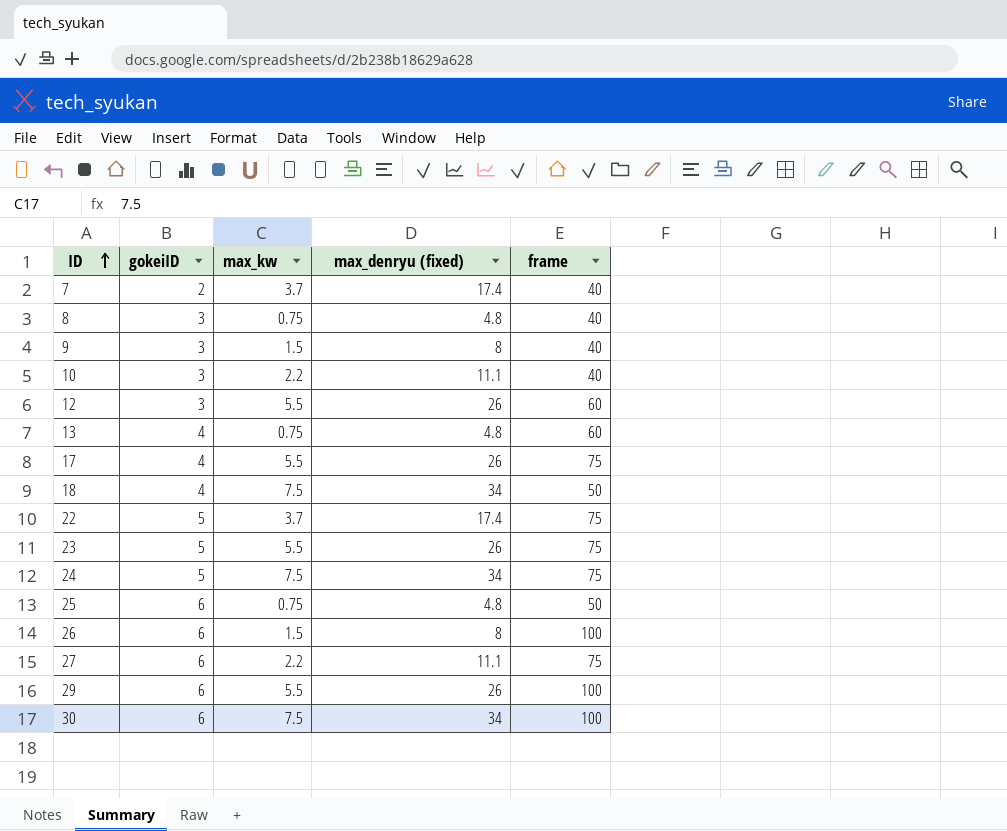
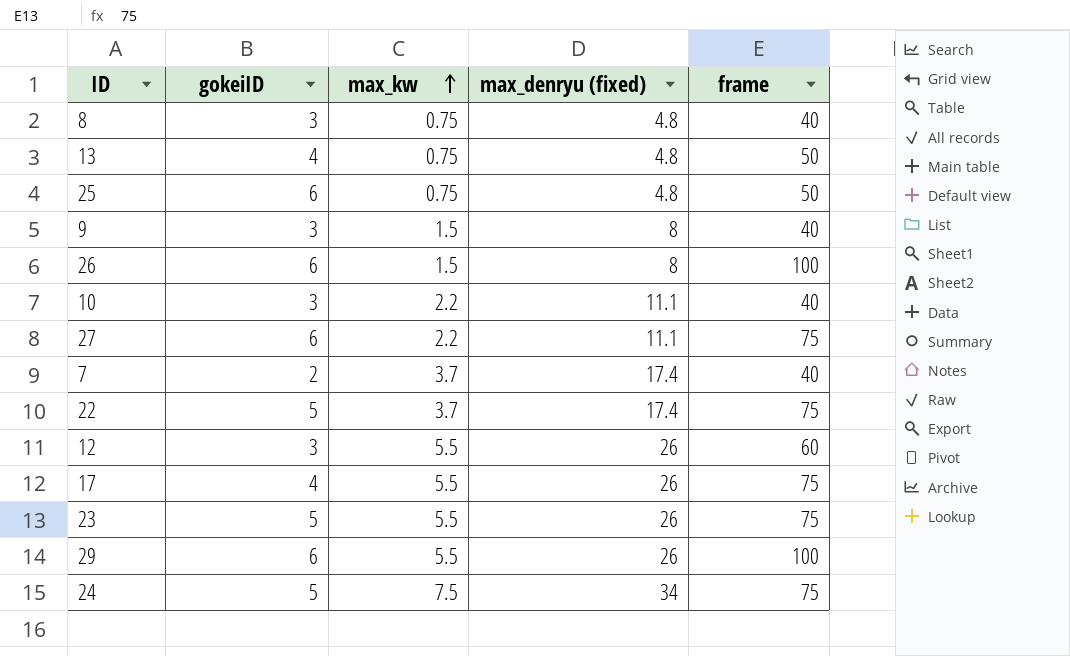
row order: ID ascending -> max_kw ascending
row 18: 4 | 7.5 | 34 | 50 -> none
row 30: 6 | 7.5 | 34 | 100 -> none
13 | frame: 60 -> 50

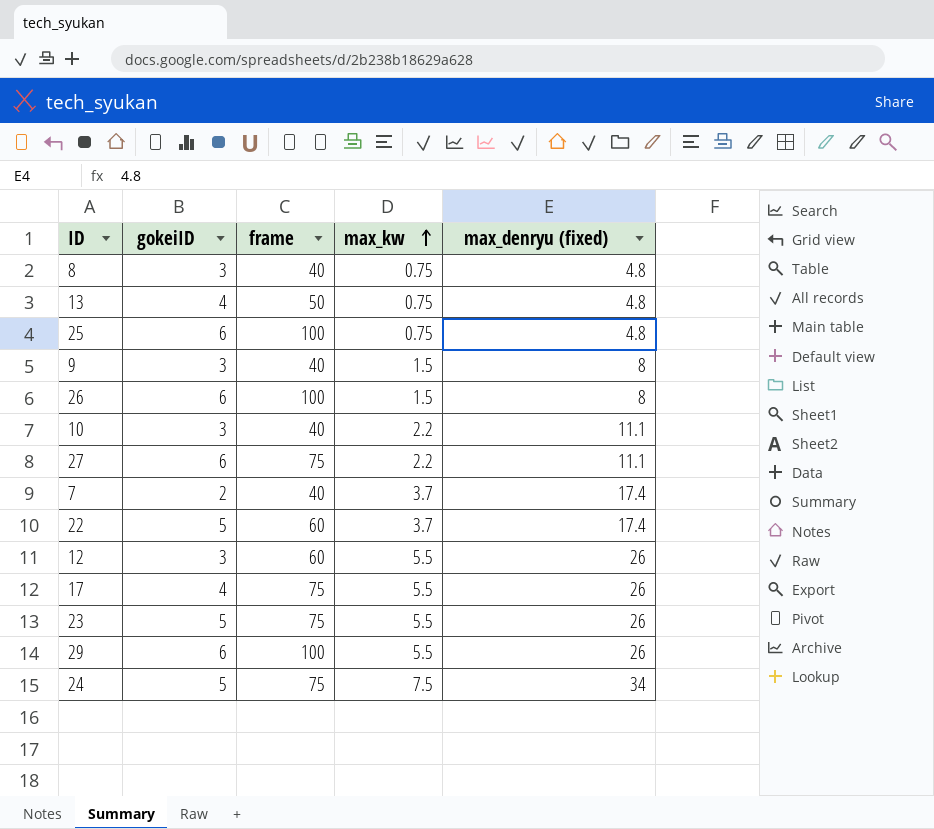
column frame | position: 5 -> 3
25 | frame: 50 -> 100
22 | frame: 75 -> 60

